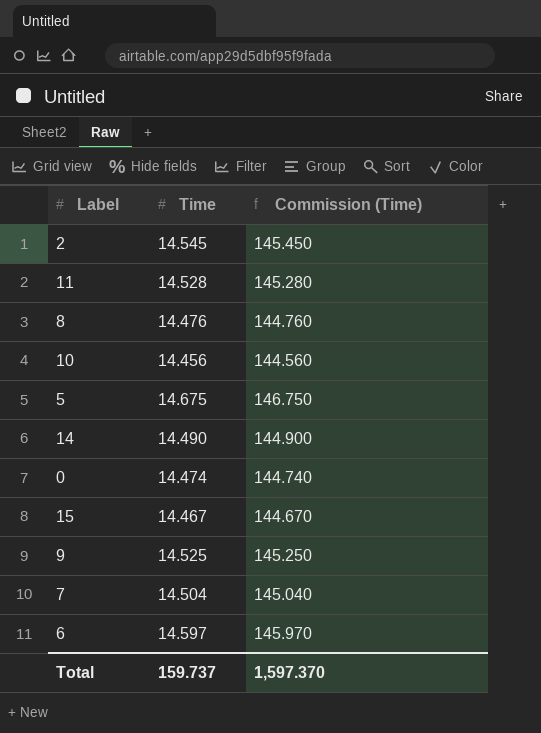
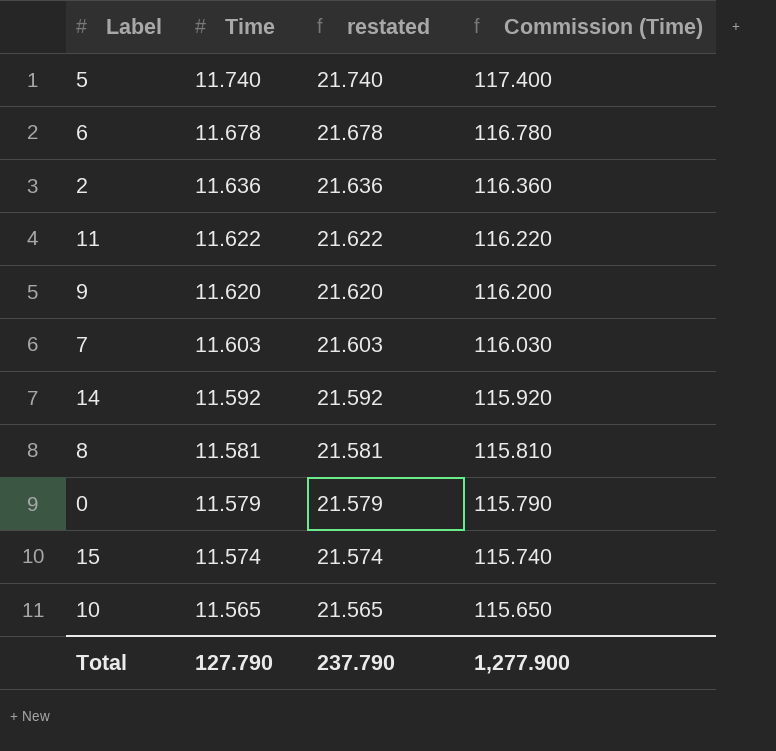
row order: none -> Time descending
column restated | formula: none -> [Time] + 10
5 | Time: 14.675 -> 11.740
5 | Commission (Time): 146.750 -> 117.400
6 | Time: 14.597 -> 11.678
6 | Commission (Time): 145.970 -> 116.780
2 | Time: 14.545 -> 11.636
2 | Commission (Time): 145.450 -> 116.360
11 | Time: 14.528 -> 11.622
11 | Commission (Time): 145.280 -> 116.220
9 | Time: 14.525 -> 11.620
9 | Commission (Time): 145.250 -> 116.200
7 | Time: 14.504 -> 11.603
7 | Commission (Time): 145.040 -> 116.030
14 | Time: 14.490 -> 11.592
14 | Commission (Time): 144.900 -> 115.920
8 | Time: 14.476 -> 11.581
8 | Commission (Time): 144.760 -> 115.810
0 | Time: 14.474 -> 11.579
0 | Commission (Time): 144.740 -> 115.790
15 | Time: 14.467 -> 11.574
15 | Commission (Time): 144.670 -> 115.740
10 | Time: 14.456 -> 11.565
10 | Commission (Time): 144.560 -> 115.650
Total | Time: 159.737 -> 127.790
Total | Commission (Time): 1,597.370 -> 1,277.900

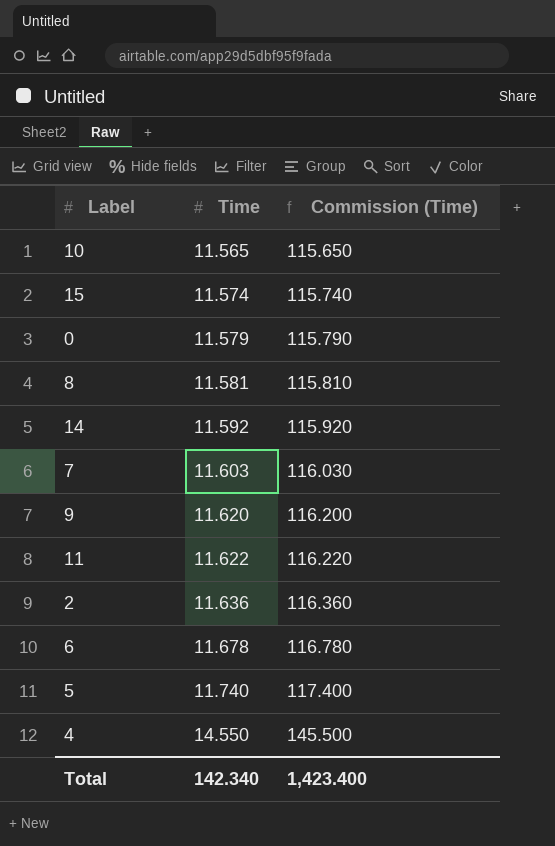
row order: Time descending -> Time ascending
column restated | formula: [Time] + 10 -> none
row 4: none -> 14.550 | 145.500
Total | Time: 127.790 -> 142.340
Total | Commission (Time): 1,277.900 -> 1,423.400

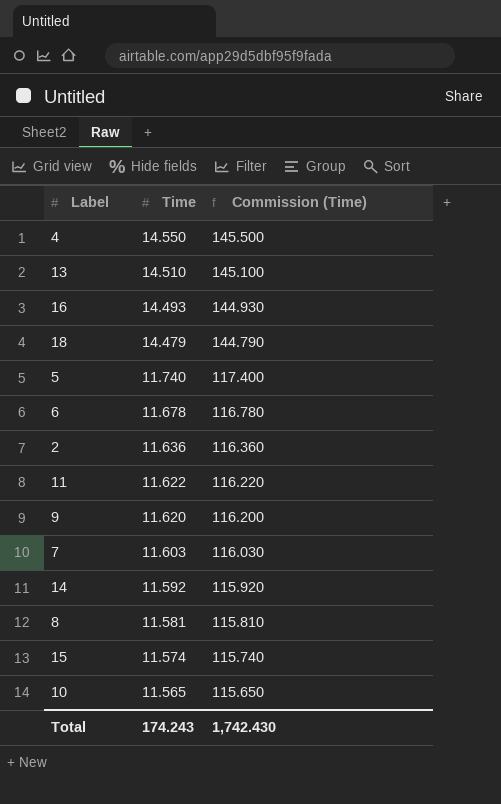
row order: Time ascending -> Time descending
row 0: 11.579 | 115.790 -> none
row 13: none -> 14.510 | 145.100
row 16: none -> 14.493 | 144.930
row 18: none -> 14.479 | 144.790
Total | Time: 142.340 -> 174.243
Total | Commission (Time): 1,423.400 -> 1,742.430

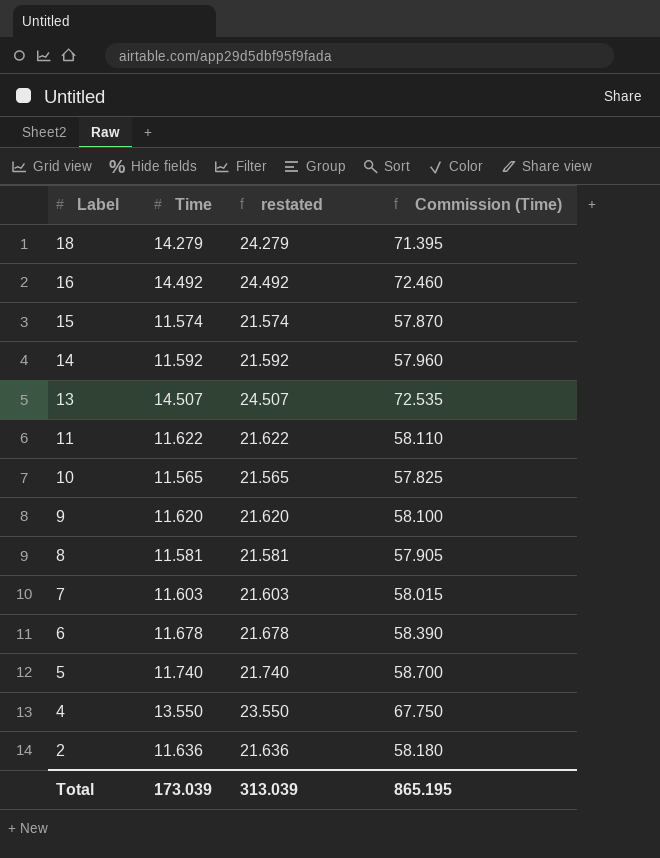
row order: Time descending -> Label descending
column restated | formula: none -> [Time] + 10
column Commission (Time) | formula: [Time] * 10 -> [Time] * 5
18 | Time: 14.479 -> 14.279
16 | Time: 14.493 -> 14.492
13 | Time: 14.510 -> 14.507
4 | Time: 14.550 -> 13.550
Total | Time: 174.243 -> 173.039
Total | Commission (Time): 1,742.430 -> 865.195

